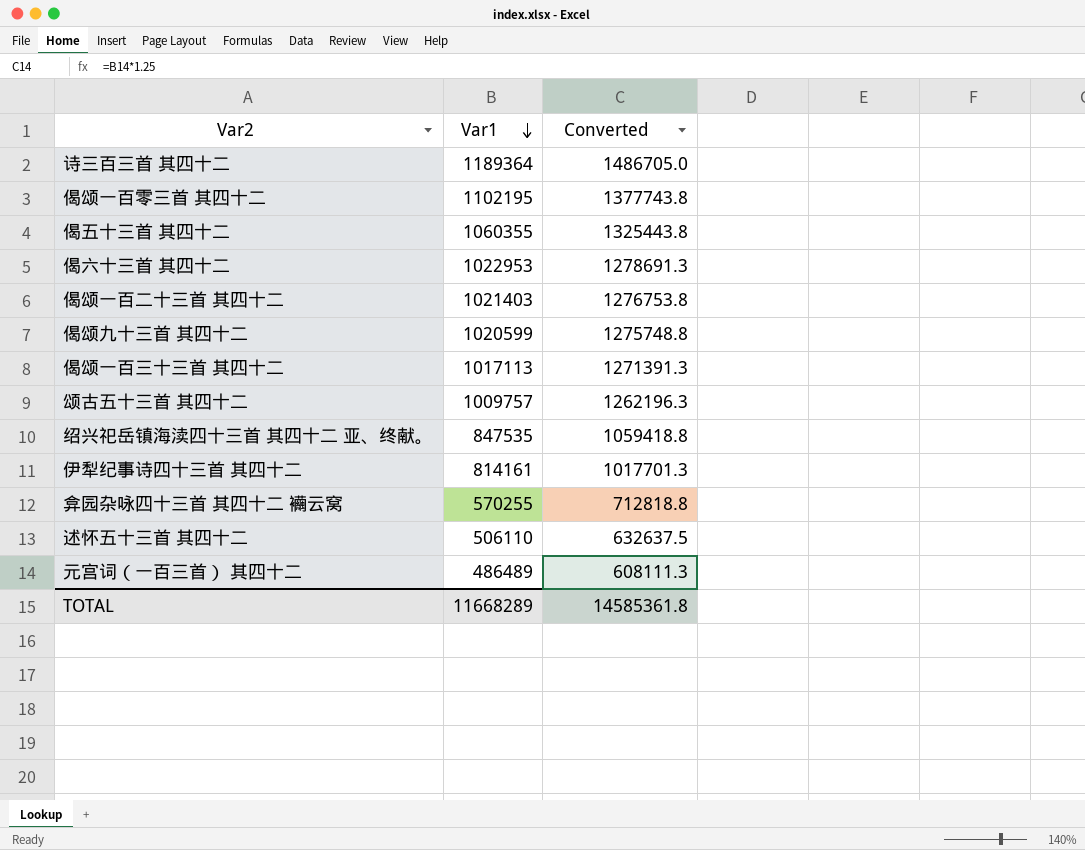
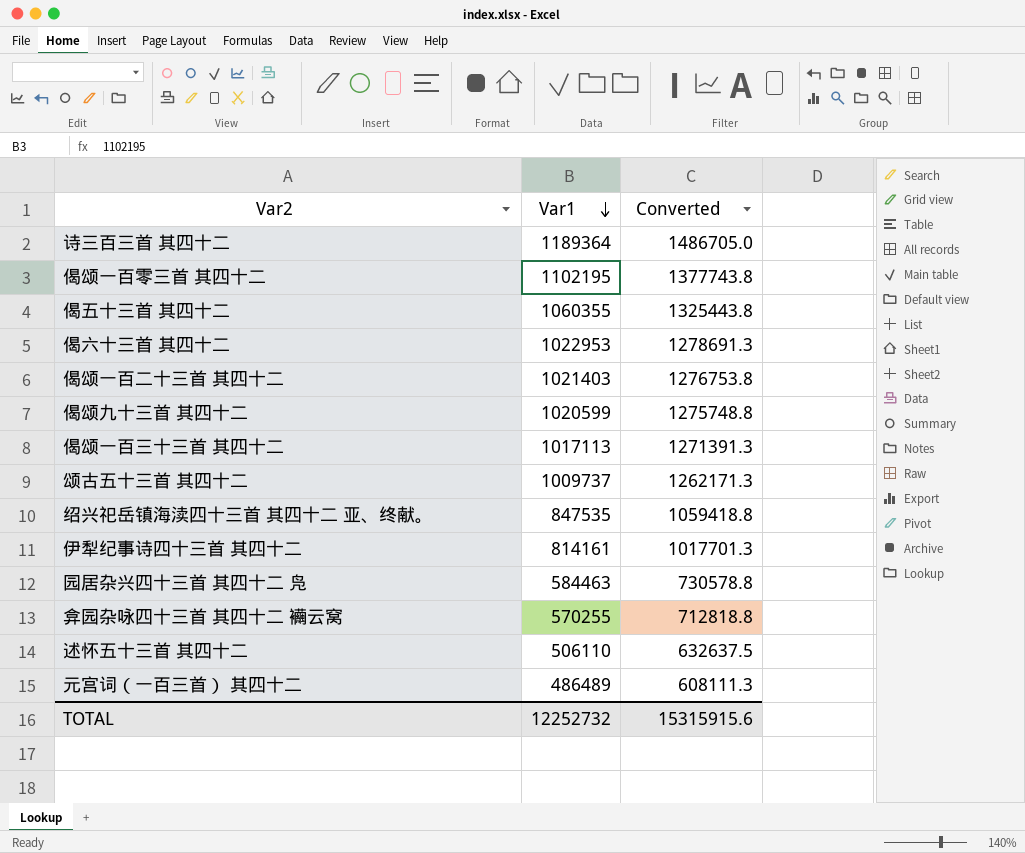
颂古五十三首 其四十二 | Var1: 1009757 -> 1009737
颂古五十三首 其四十二 | Converted: 1262196.3 -> 1262171.3
row 园居杂兴四十三首 其四十二 凫: none -> 584463 | 730578.8
TOTAL | Var1: 11668289 -> 12252732
TOTAL | Converted: 14585361.8 -> 15315915.6

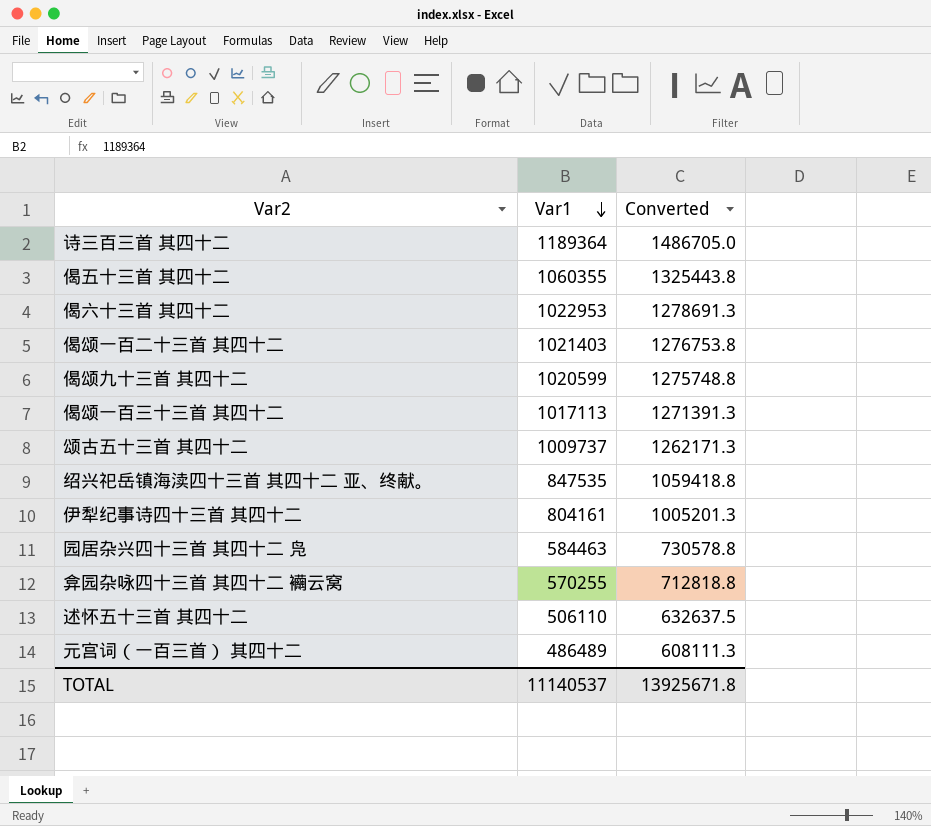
row 偈颂一百零三首 其四十二: 1102195 | 1377743.8 -> none
伊犁纪事诗四十三首 其四十二 | Var1: 814161 -> 804161
伊犁纪事诗四十三首 其四十二 | Converted: 1017701.3 -> 1005201.3
TOTAL | Var1: 12252732 -> 11140537
TOTAL | Converted: 15315915.6 -> 13925671.8

